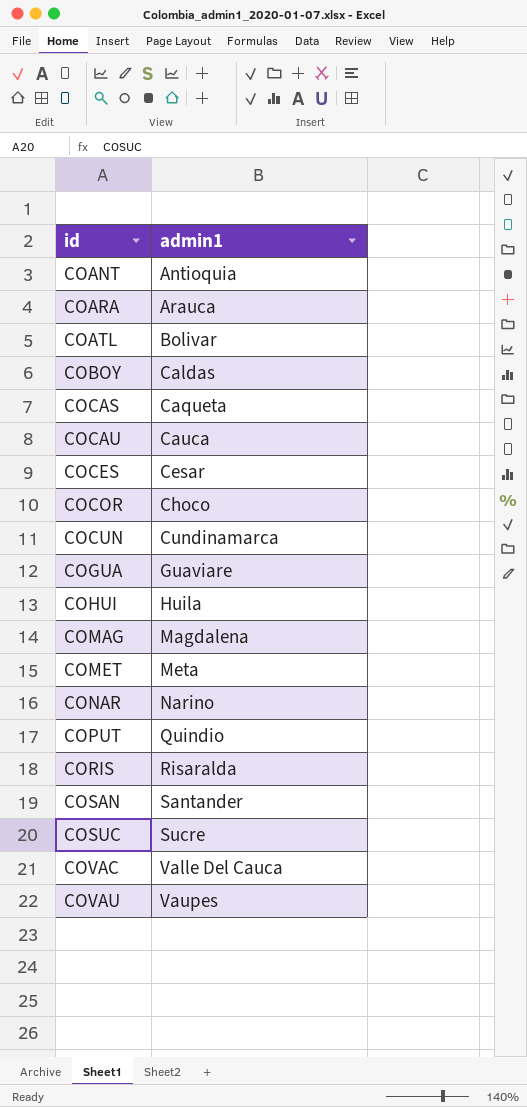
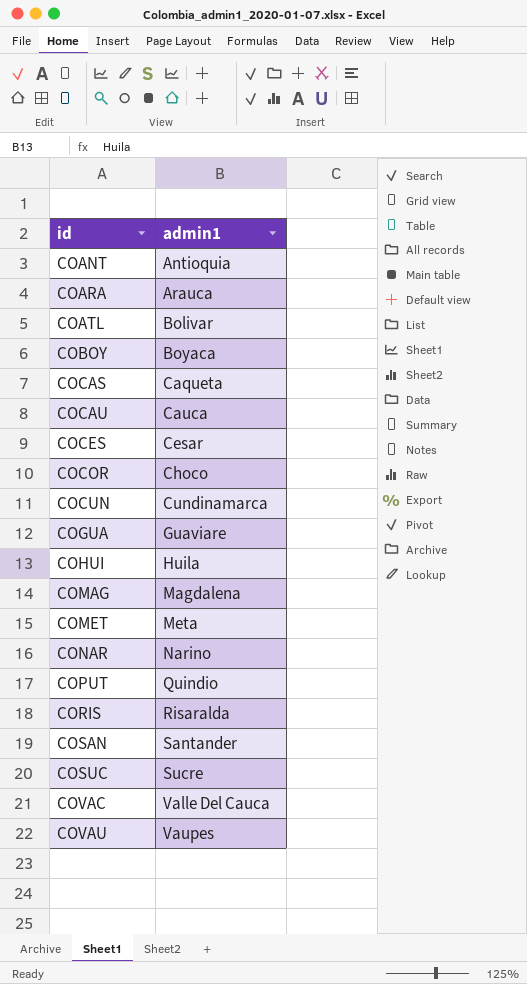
COBOY | admin1: Caldas -> Boyaca

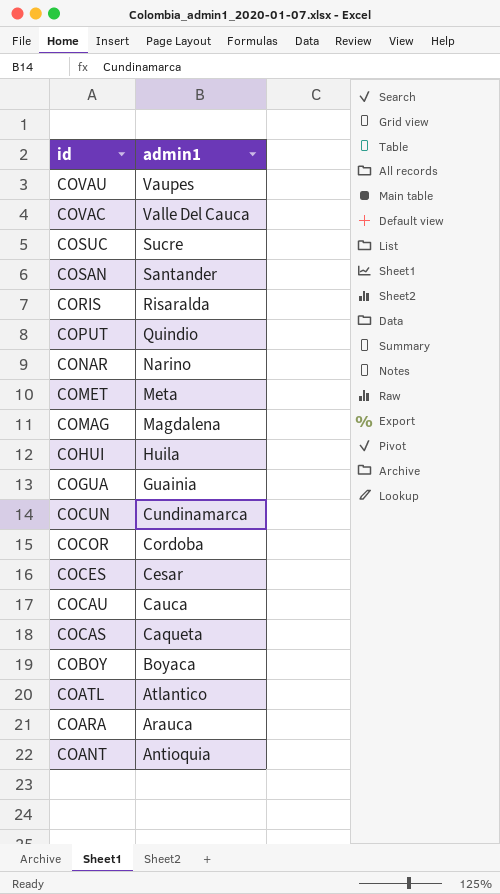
row order: id ascending -> id descending
COGUA | admin1: Guaviare -> Guainia
COCOR | admin1: Choco -> Cordoba
COATL | admin1: Bolivar -> Atlantico

